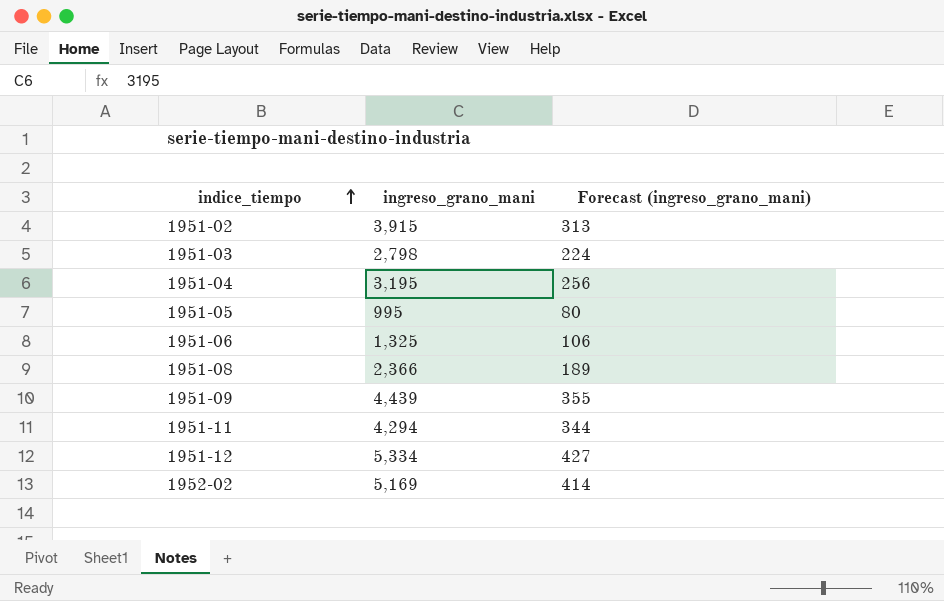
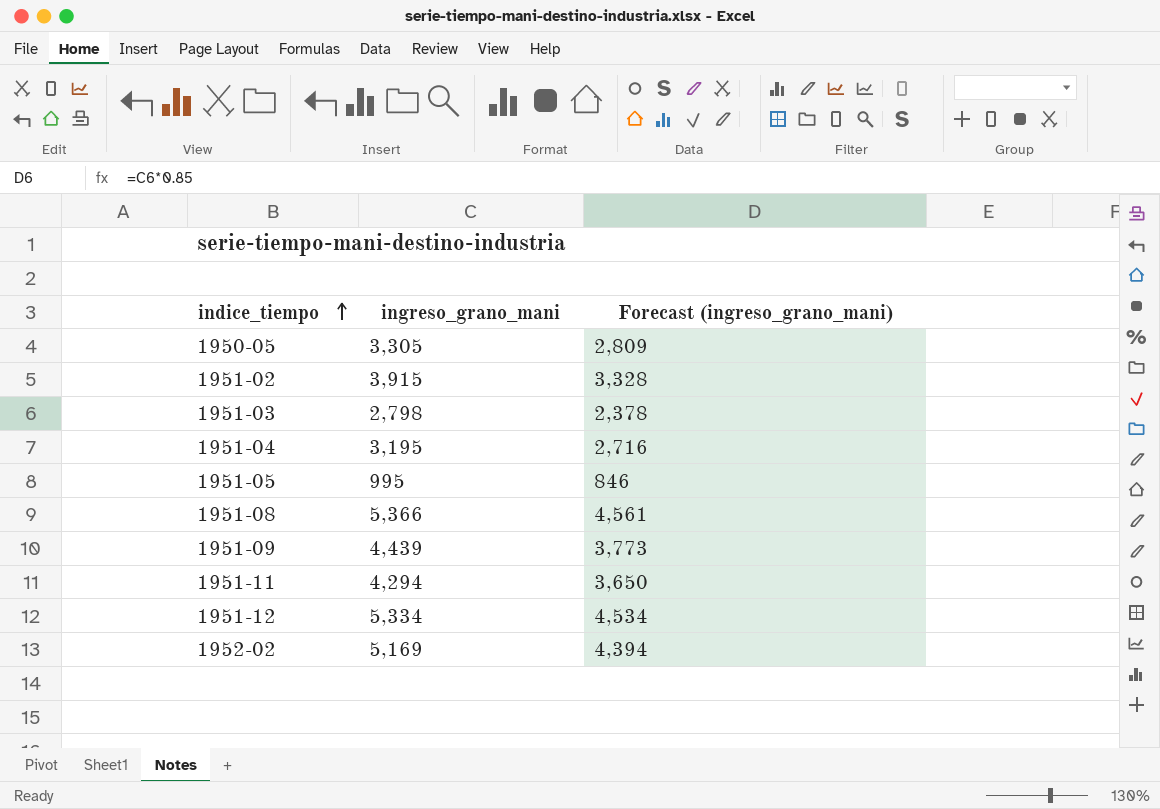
column Forecast (ingreso_grano_mani) | formula: [ingreso_grano_mani] * 0.08 -> [ingreso_grano_mani] * 0.85
row 1951-06: 1,325 | 106 -> none
row 1950-05: none -> 3,305 | 2,809
1951-08 | ingreso_grano_mani: 2,366 -> 5,366

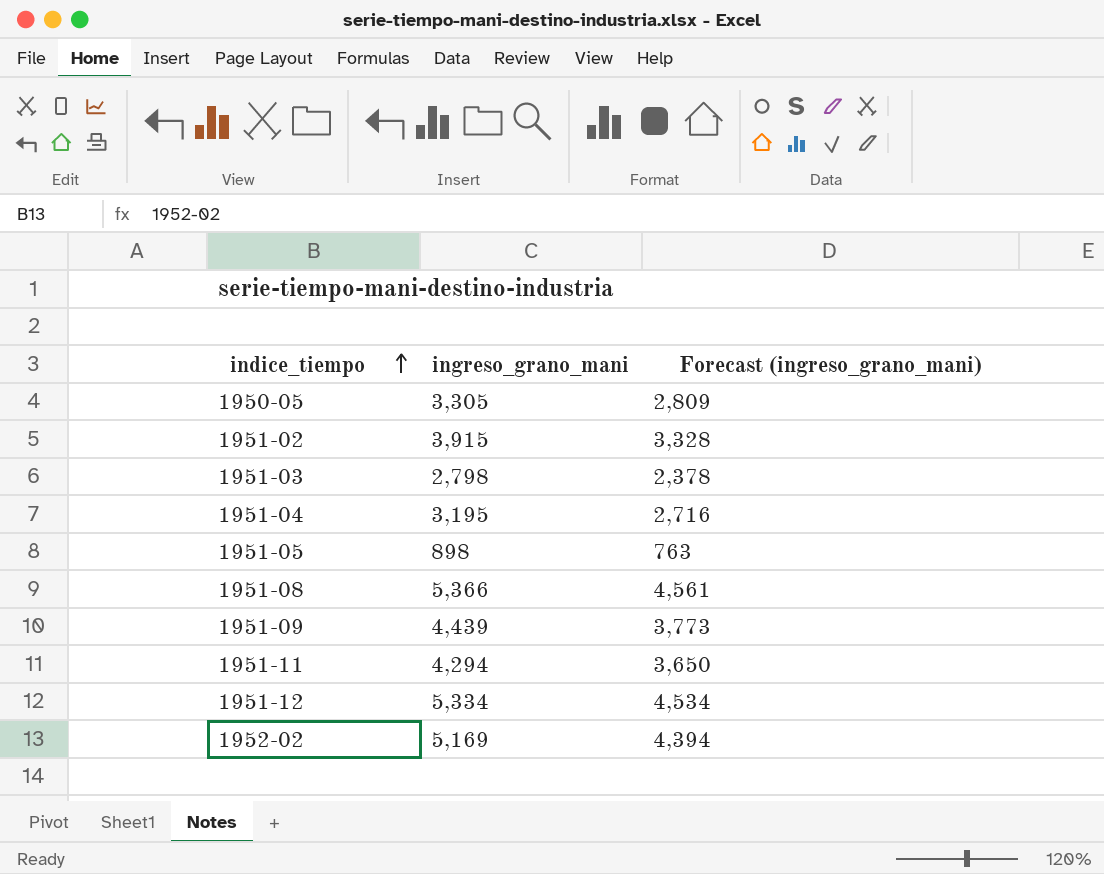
1951-05 | ingreso_grano_mani: 995 -> 898
1951-05 | Forecast (ingreso_grano_mani): 846 -> 763

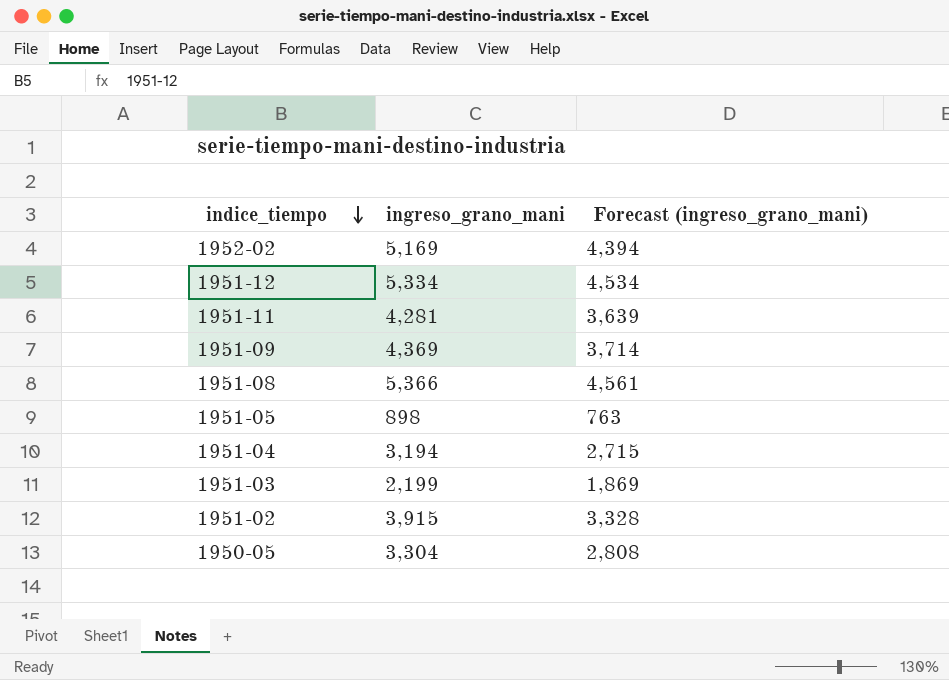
row order: indice_tiempo ascending -> indice_tiempo descending
1951-11 | ingreso_grano_mani: 4,294 -> 4,281
1951-11 | Forecast (ingreso_grano_mani): 3,650 -> 3,639
1951-09 | ingreso_grano_mani: 4,439 -> 4,369
1951-09 | Forecast (ingreso_grano_mani): 3,773 -> 3,714
1951-04 | ingreso_grano_mani: 3,195 -> 3,194
1951-04 | Forecast (ingreso_grano_mani): 2,716 -> 2,715
1951-03 | ingreso_grano_mani: 2,798 -> 2,199
1951-03 | Forecast (ingreso_grano_mani): 2,378 -> 1,869
1950-05 | ingreso_grano_mani: 3,305 -> 3,304
1950-05 | Forecast (ingreso_grano_mani): 2,809 -> 2,808

